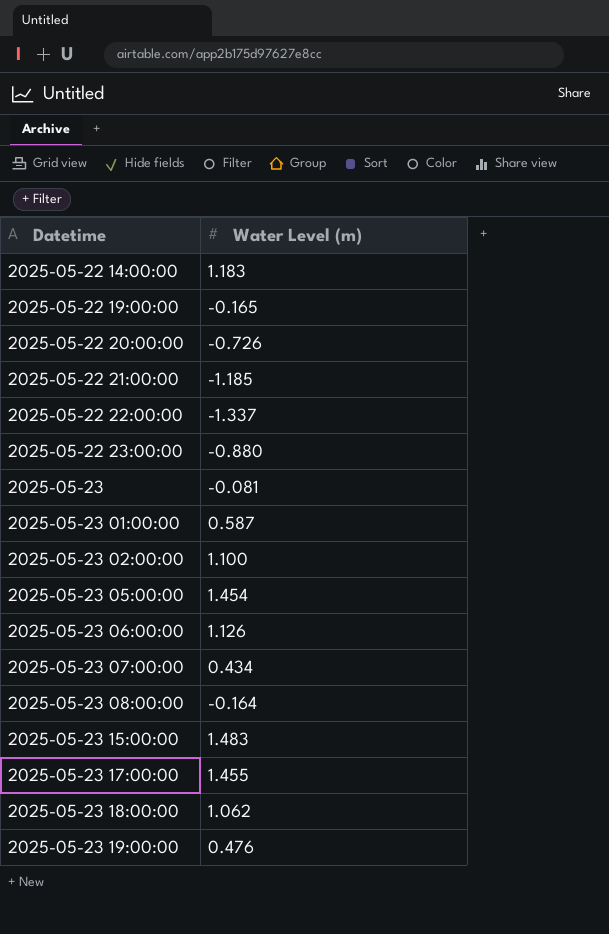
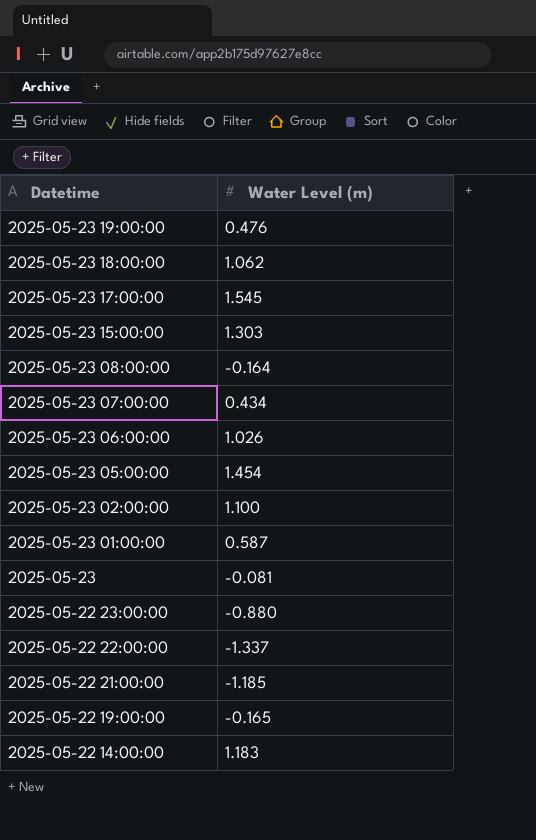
row order: Datetime ascending -> Datetime descending
row 2025-05-22 20:00:00: -0.726 -> none
2025-05-23 17:00:00 | Water Level (m): 1.455 -> 1.545
2025-05-23 15:00:00 | Water Level (m): 1.483 -> 1.303
2025-05-23 06:00:00 | Water Level (m): 1.126 -> 1.026

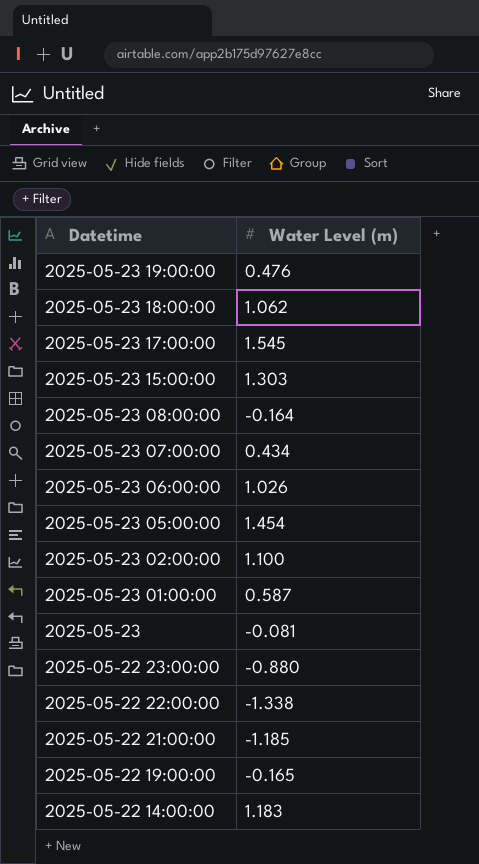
2025-05-22 22:00:00 | Water Level (m): -1.337 -> -1.338

